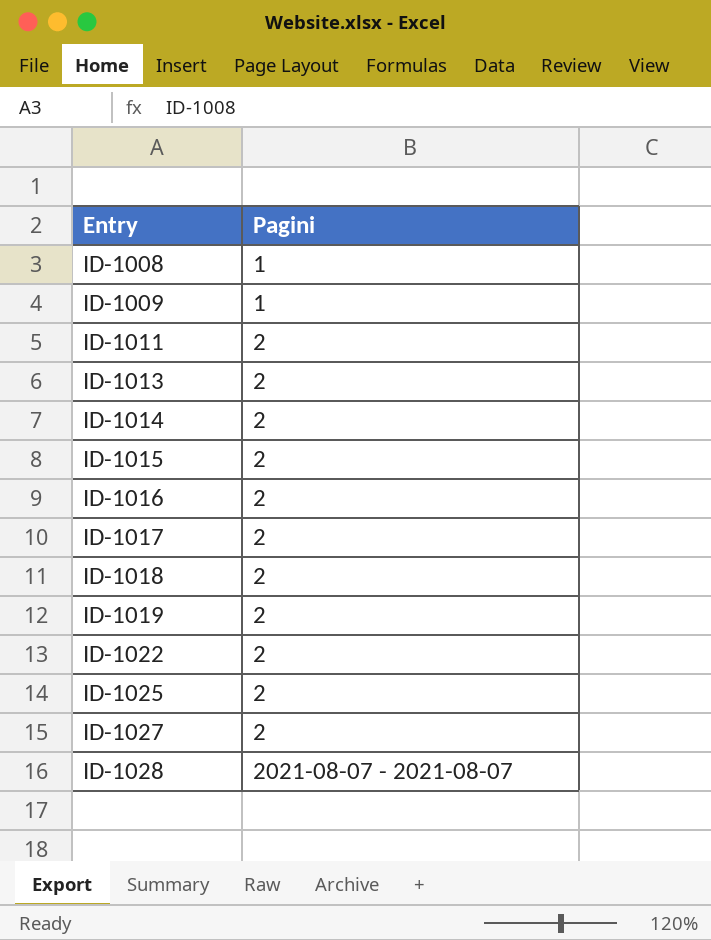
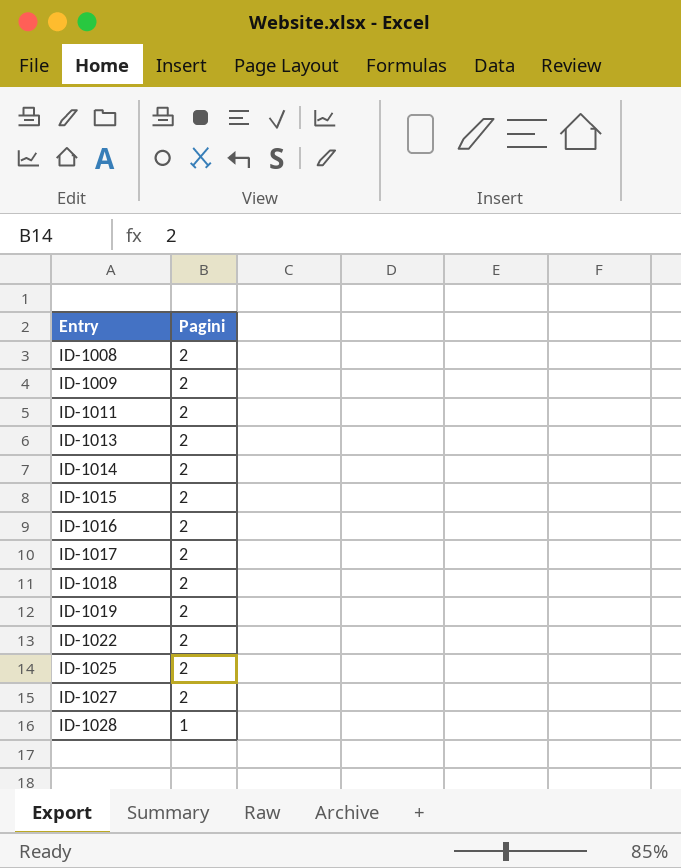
ID-1008 | Pagini: 1 -> 2
ID-1009 | Pagini: 1 -> 2
ID-1028 | Pagini: 2021-08-07 - 2021-08-07 -> 1

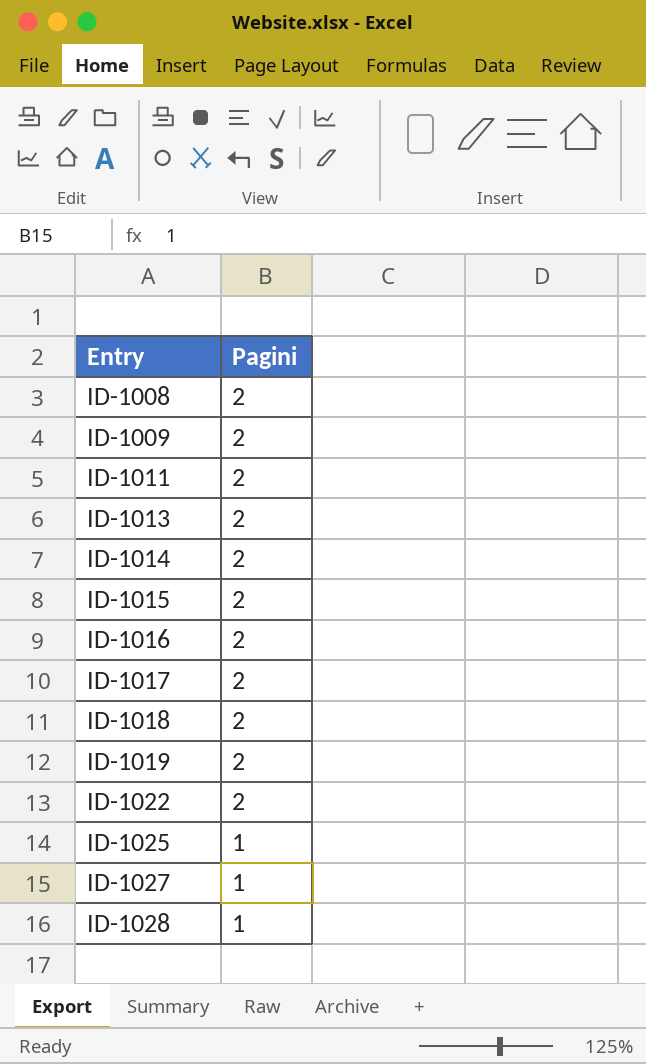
ID-1025 | Pagini: 2 -> 1
ID-1027 | Pagini: 2 -> 1

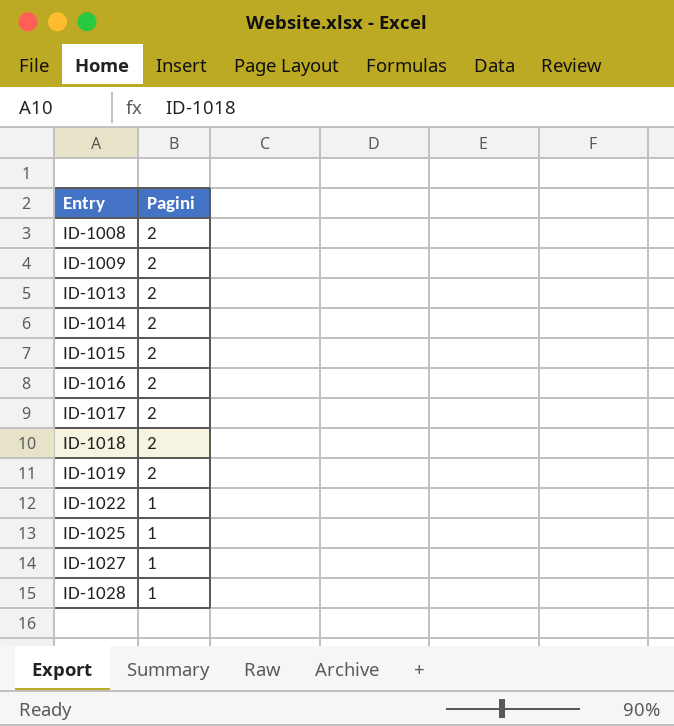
row ID-1011: 2 -> none
ID-1022 | Pagini: 2 -> 1

